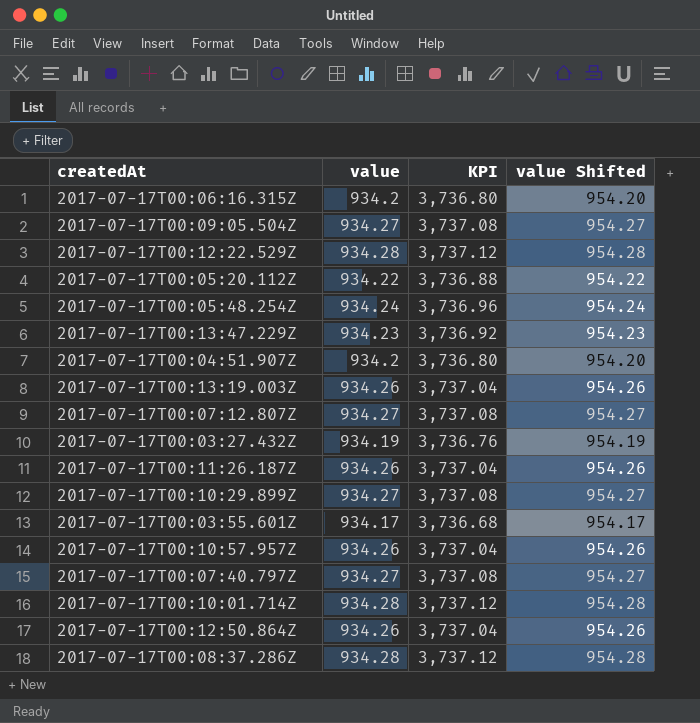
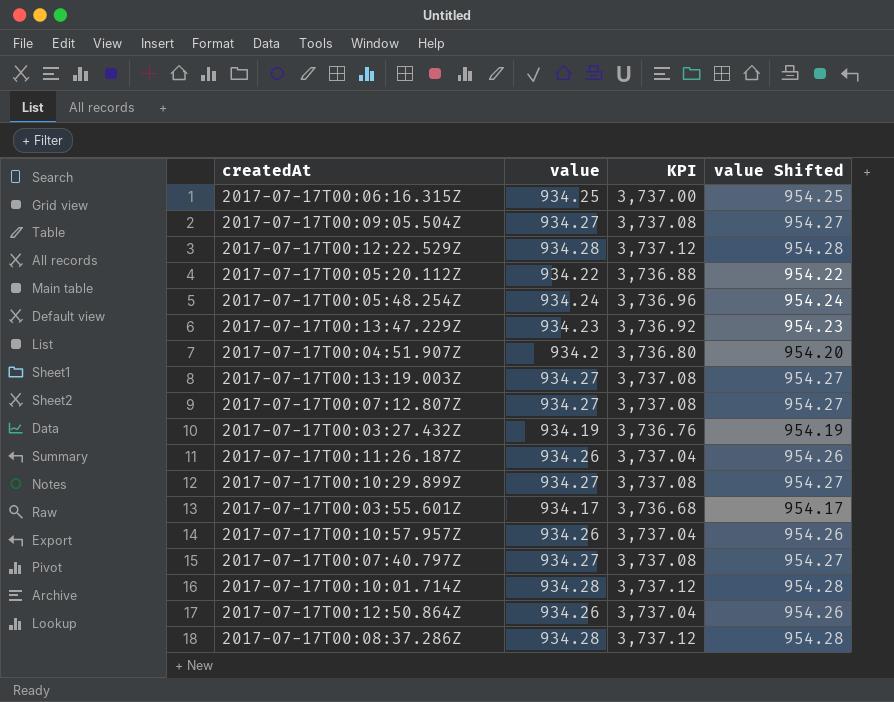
2017-07-17T00:06:16.315Z | value: 934.2 -> 934.25
2017-07-17T00:06:16.315Z | KPI: 3,736.80 -> 3,737.00
2017-07-17T00:06:16.315Z | value Shifted: 954.20 -> 954.25
2017-07-17T00:13:19.003Z | value: 934.26 -> 934.27
2017-07-17T00:13:19.003Z | KPI: 3,737.04 -> 3,737.08
2017-07-17T00:13:19.003Z | value Shifted: 954.26 -> 954.27

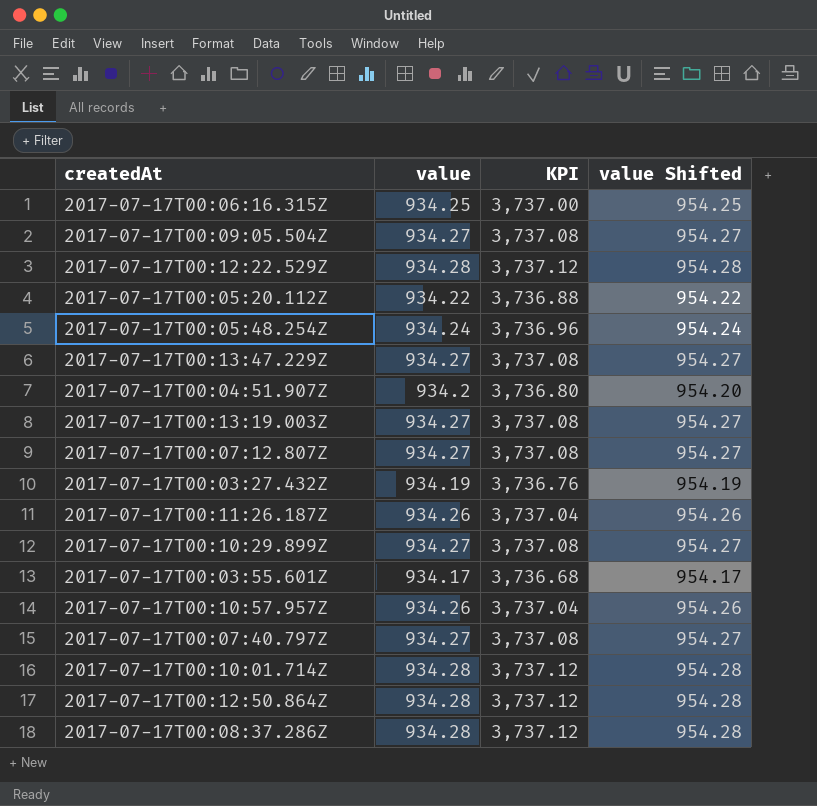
2017-07-17T00:13:47.229Z | value: 934.23 -> 934.27
2017-07-17T00:13:47.229Z | KPI: 3,736.92 -> 3,737.08
2017-07-17T00:13:47.229Z | value Shifted: 954.23 -> 954.27
2017-07-17T00:12:50.864Z | value: 934.26 -> 934.28
2017-07-17T00:12:50.864Z | KPI: 3,737.04 -> 3,737.12
2017-07-17T00:12:50.864Z | value Shifted: 954.26 -> 954.28

